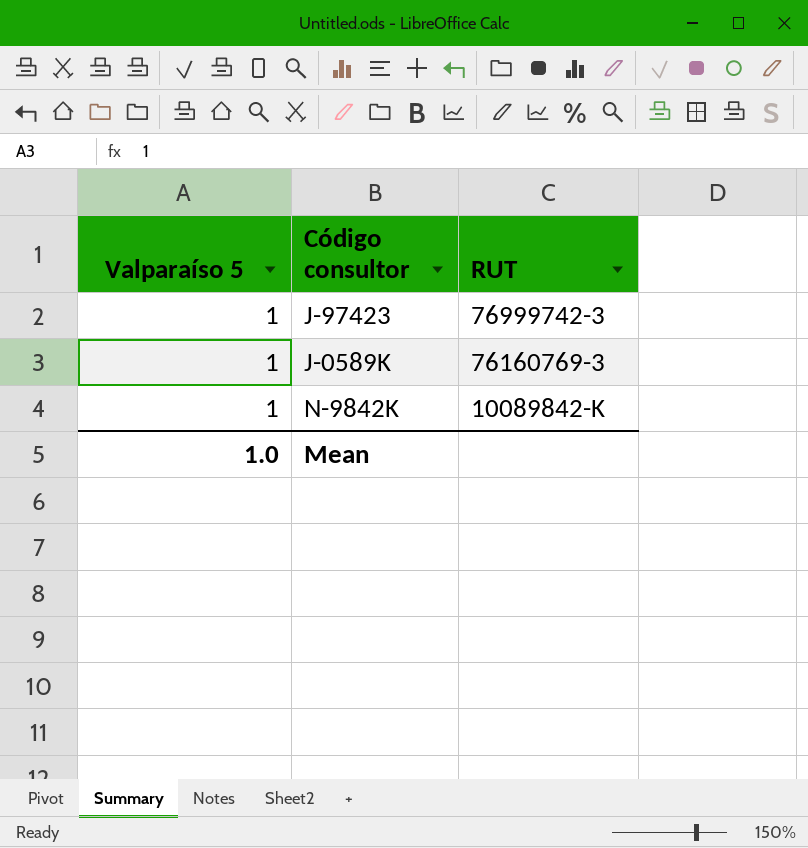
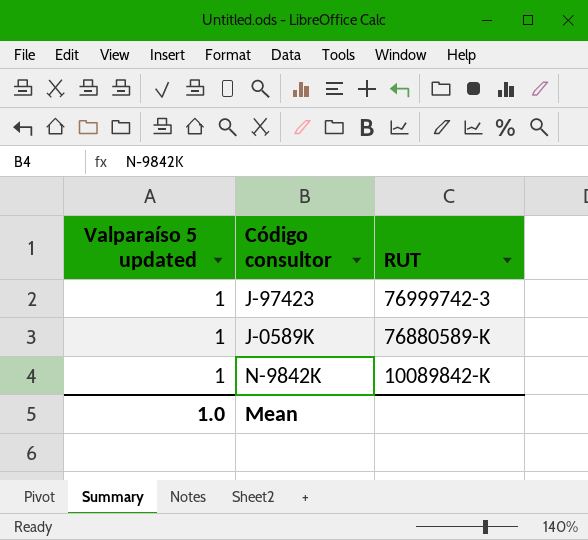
column name: Valparaíso 5 -> Valparaíso 5 updated
J-0589K | RUT: 76160769-3 -> 76880589-K

